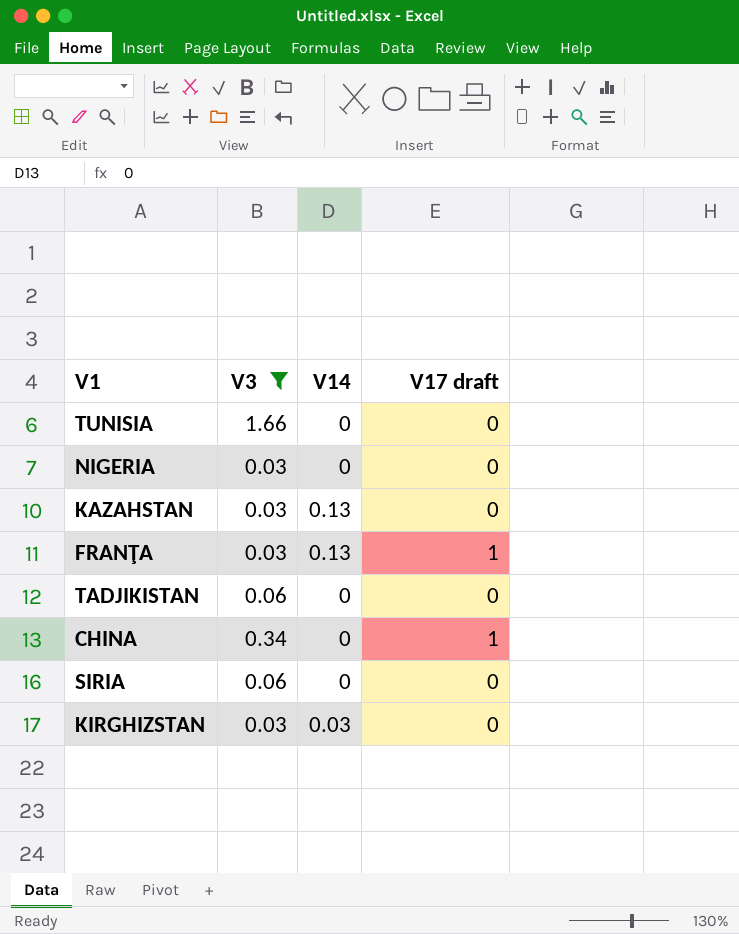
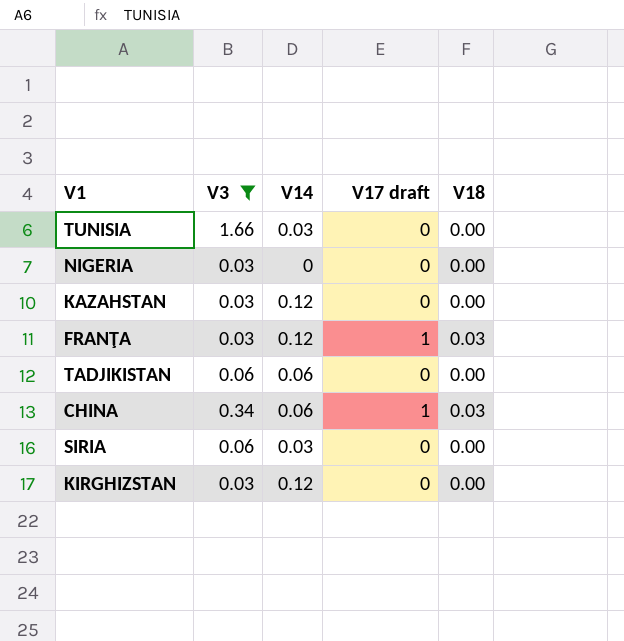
column V18 | position: none -> 5
TUNISIA | V14: 0 -> 0.03
KAZAHSTAN | V14: 0.13 -> 0.12
FRANŢA | V14: 0.13 -> 0.12
TADJIKISTAN | V14: 0 -> 0.06
CHINA | V14: 0 -> 0.06
SIRIA | V14: 0 -> 0.03
KIRGHIZSTAN | V14: 0.03 -> 0.12

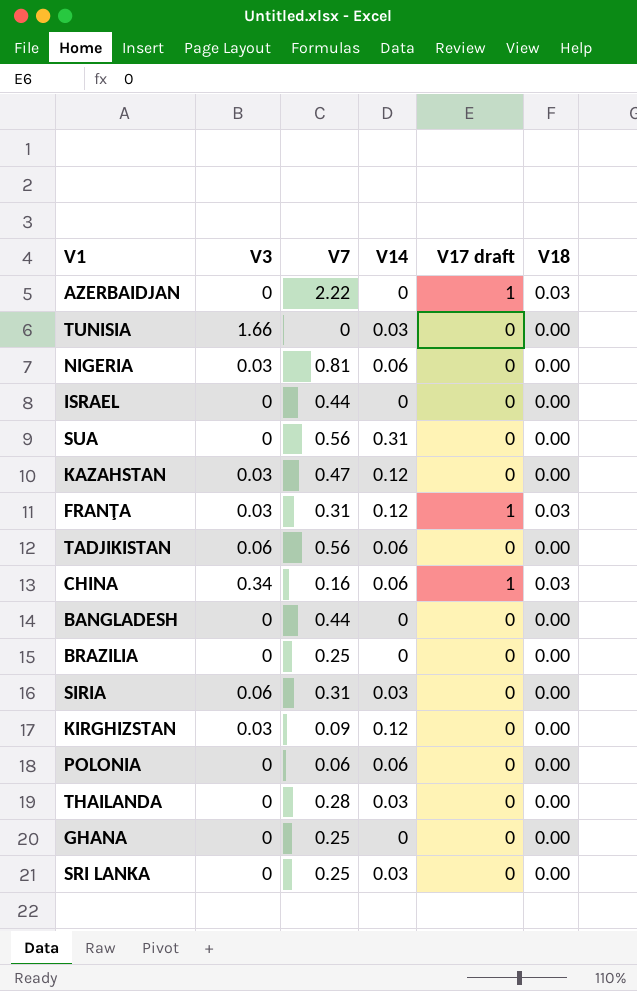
filter: V3 != 0 -> none
column V7 | position: none -> 3
NIGERIA | V14: 0 -> 0.06

